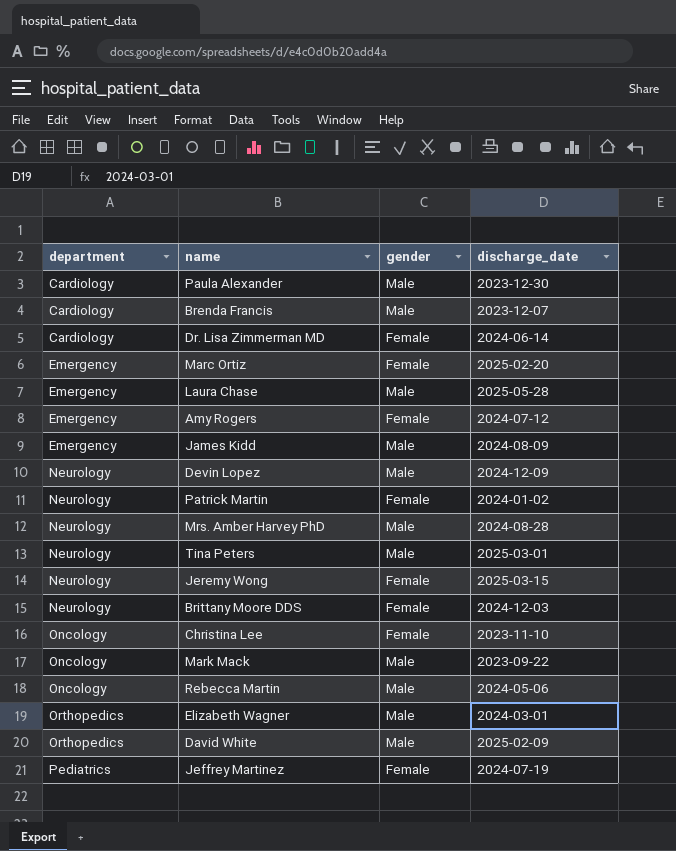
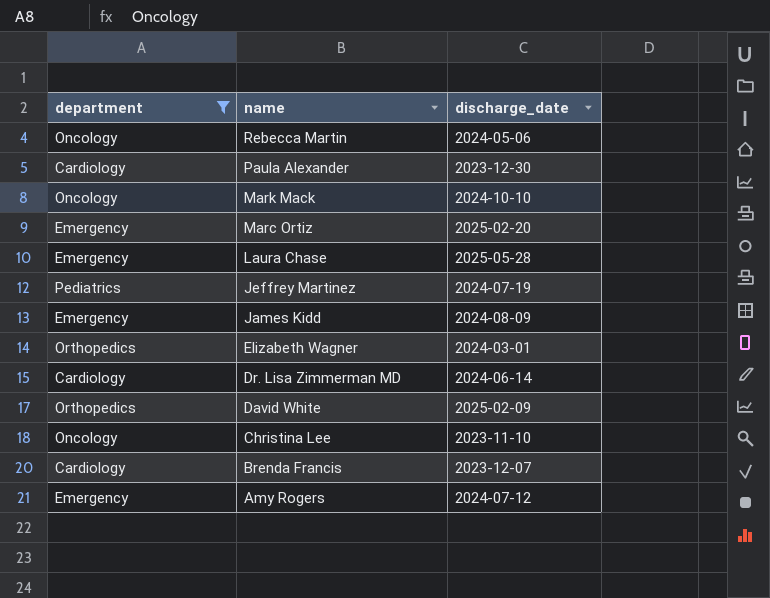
filter: none -> department != Neurology
row order: department ascending -> name descending
column gender | position: 3 -> none
Mark Mack | discharge_date: 2023-09-22 -> 2024-10-10

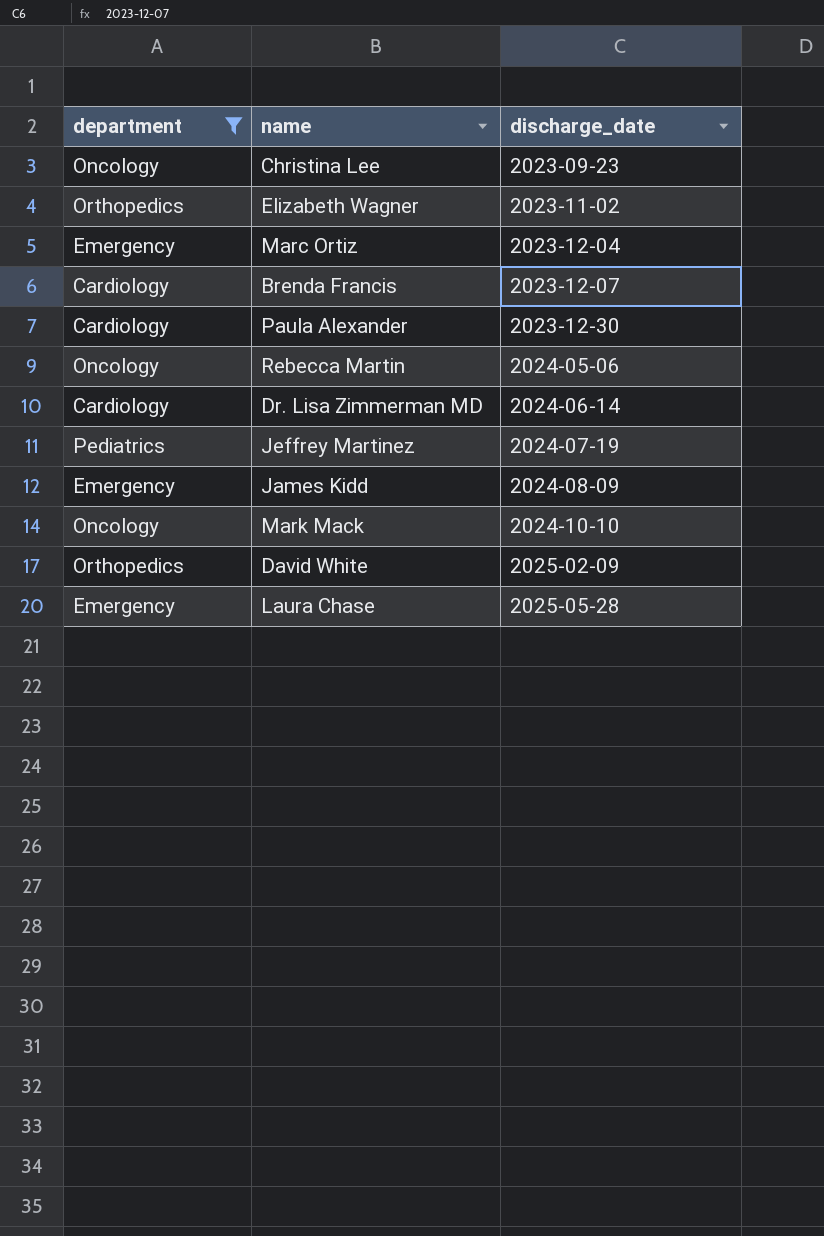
row order: name descending -> discharge_date ascending
row Amy Rogers: Emergency | 2024-07-12 -> none
Christina Lee | discharge_date: 2023-11-10 -> 2023-09-23
Elizabeth Wagner | discharge_date: 2024-03-01 -> 2023-11-02
Marc Ortiz | discharge_date: 2025-02-20 -> 2023-12-04

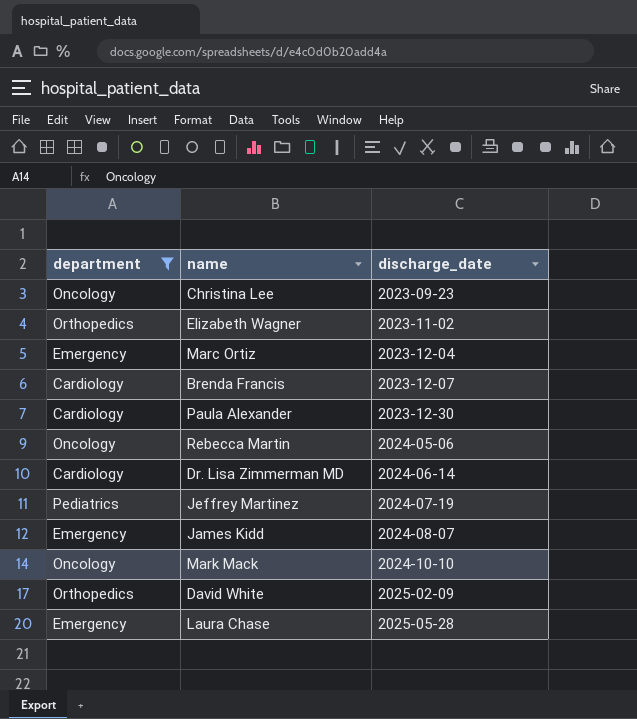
James Kidd | discharge_date: 2024-08-09 -> 2024-08-07

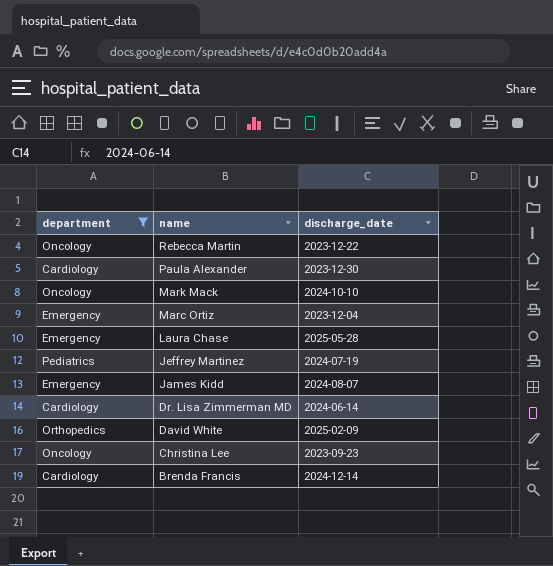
row order: discharge_date ascending -> name descending
row Elizabeth Wagner: Orthopedics | 2023-11-02 -> none
Rebecca Martin | discharge_date: 2024-05-06 -> 2023-12-22
Brenda Francis | discharge_date: 2023-12-07 -> 2024-12-14

